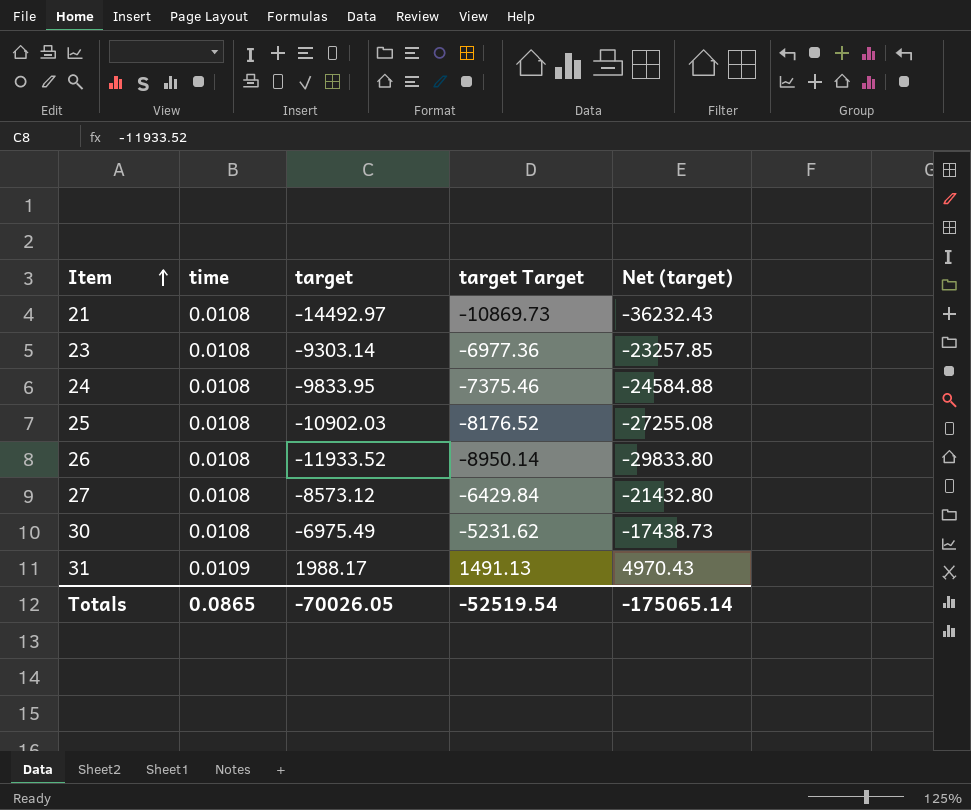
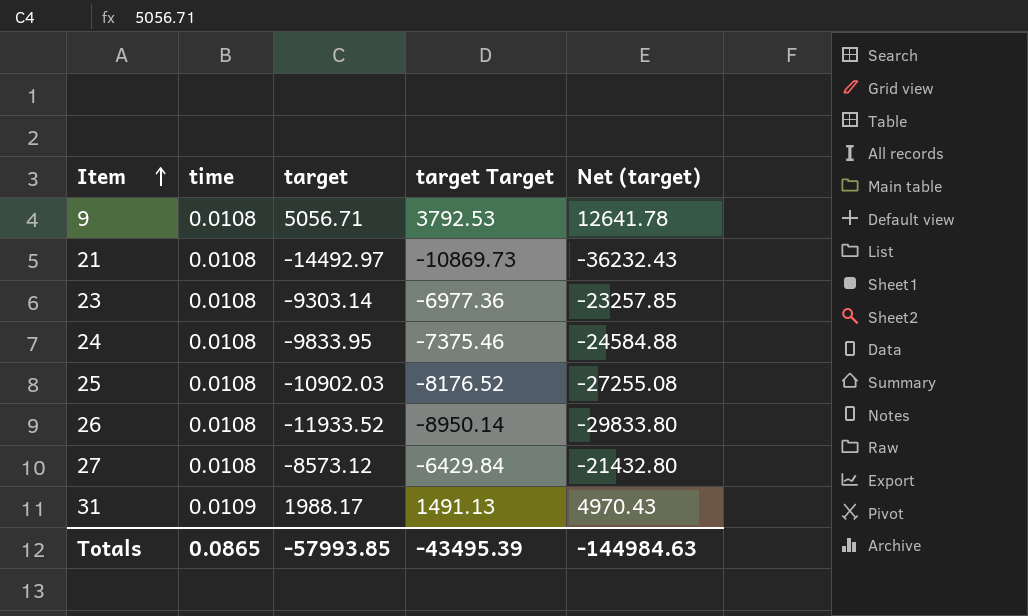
row 30: 0.0108 | -6975.49 | -5231.62 | -17438.73 -> none
row 9: none -> 0.0108 | 5056.71 | 3792.53 | 12641.78
Totals | target: -70026.05 -> -57993.85
Totals | target Target: -52519.54 -> -43495.39
Totals | Net (target): -175065.14 -> -144984.63

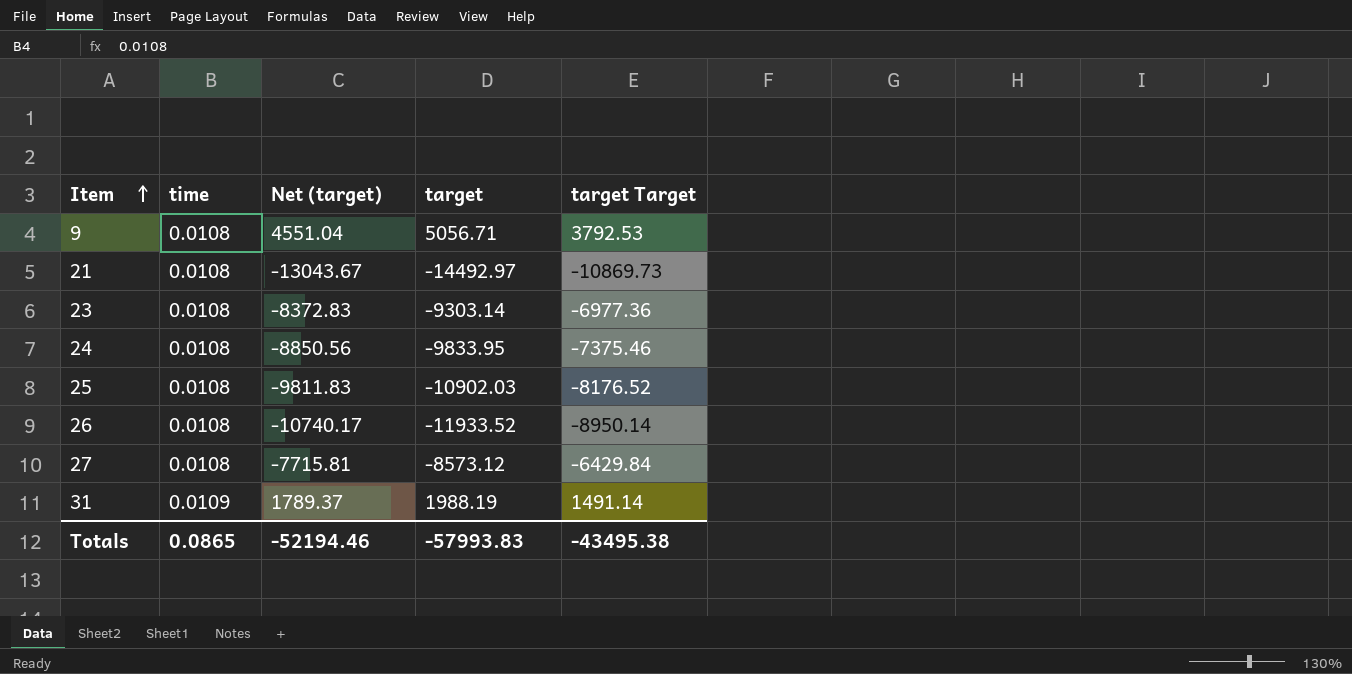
column Net (target) | formula: [target] * 2.5 -> [target] * 0.9
column Net (target) | position: 5 -> 3
31 | target: 1988.17 -> 1988.19
31 | target Target: 1491.13 -> 1491.14
Totals | Net (target): -144984.63 -> -52194.46
Totals | target: -57993.85 -> -57993.83
Totals | target Target: -43495.39 -> -43495.38

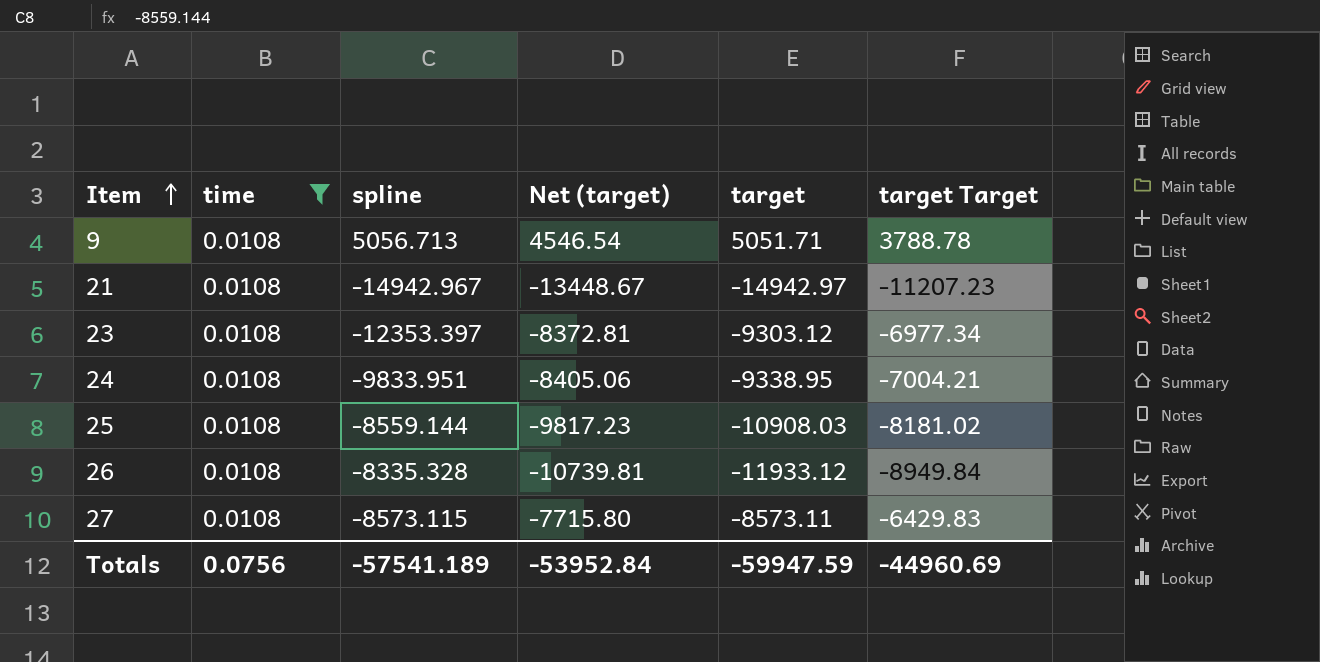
filter: none -> time = 0.0108
column spline | position: none -> 3
9 | Net (target): 4551.04 -> 4546.54
9 | target: 5056.71 -> 5051.71
9 | target Target: 3792.53 -> 3788.78
21 | Net (target): -13043.67 -> -13448.67
21 | target: -14492.97 -> -14942.97
21 | target Target: -10869.73 -> -11207.23
23 | Net (target): -8372.83 -> -8372.81
23 | target: -9303.14 -> -9303.12
23 | target Target: -6977.36 -> -6977.34
24 | Net (target): -8850.56 -> -8405.06
24 | target: -9833.95 -> -9338.95
24 | target Target: -7375.46 -> -7004.21
25 | Net (target): -9811.83 -> -9817.23
25 | target: -10902.03 -> -10908.03
25 | target Target: -8176.52 -> -8181.02
26 | Net (target): -10740.17 -> -10739.81
26 | target: -11933.52 -> -11933.12
26 | target Target: -8950.14 -> -8949.84
27 | Net (target): -7715.81 -> -7715.80
27 | target: -8573.12 -> -8573.11
27 | target Target: -6429.84 -> -6429.83
Totals | time: 0.0865 -> 0.0756
Totals | Net (target): -52194.46 -> -53952.84
Totals | target: -57993.83 -> -59947.59
Totals | target Target: -43495.38 -> -44960.69

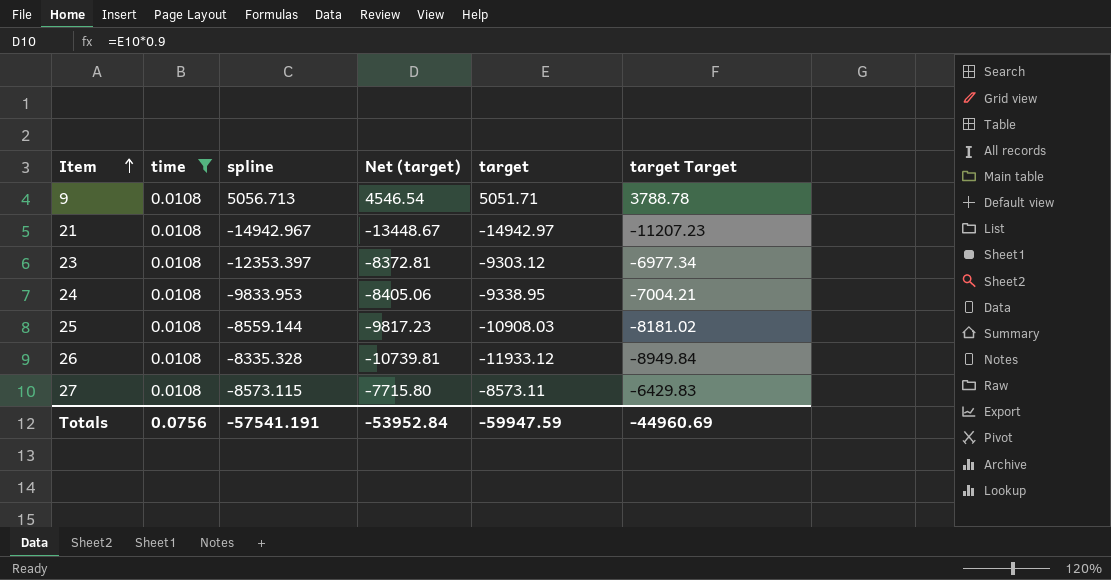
24 | spline: -9833.951 -> -9833.953
Totals | spline: -57541.189 -> -57541.191

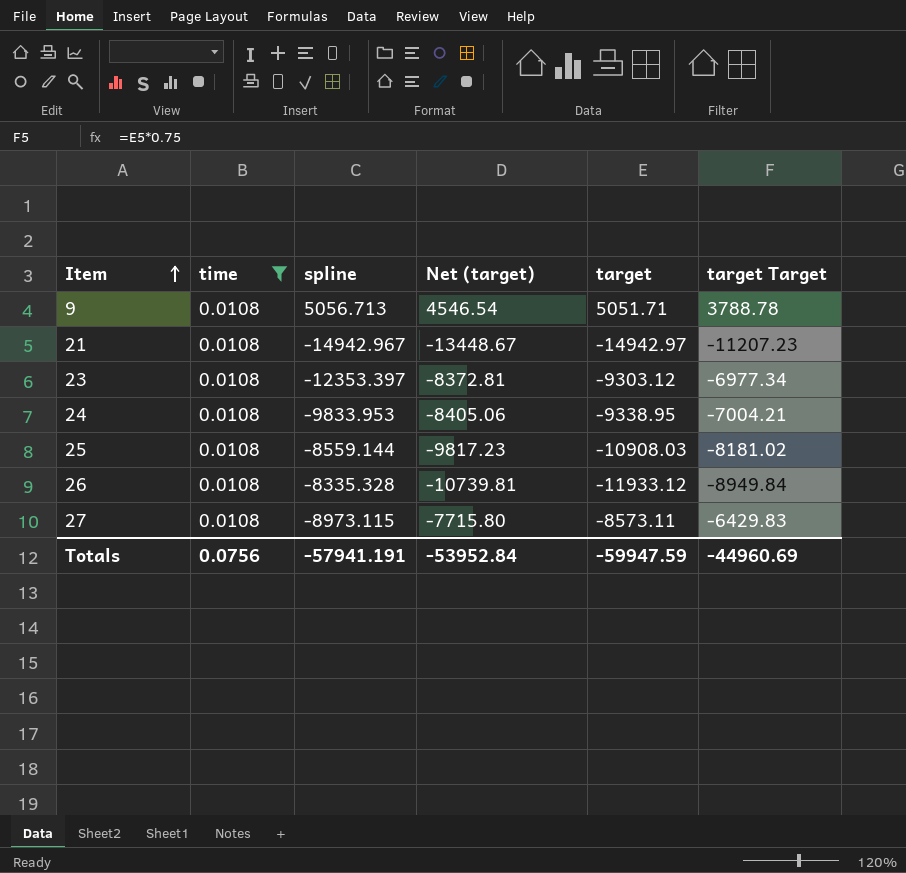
27 | spline: -8573.115 -> -8973.115
Totals | spline: -57541.191 -> -57941.191

